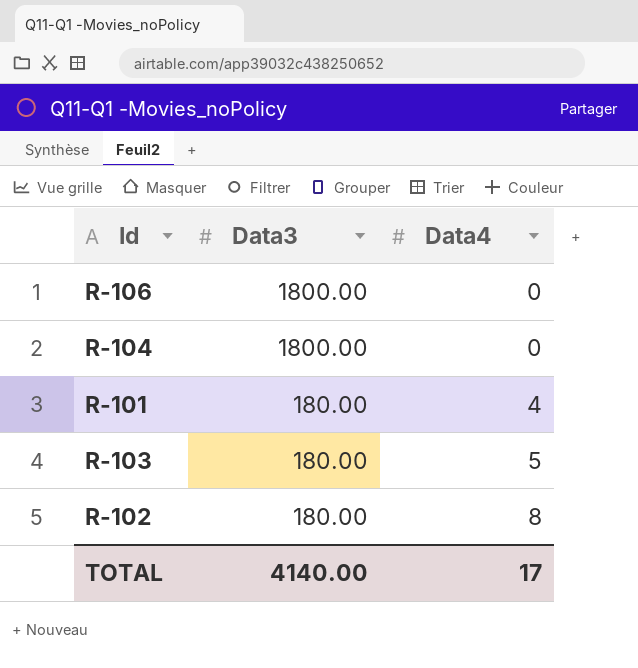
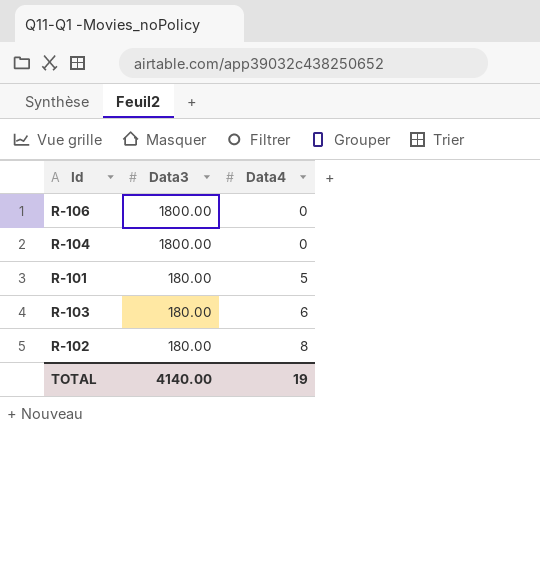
R-101 | Data4: 4 -> 5
R-103 | Data4: 5 -> 6
TOTAL | Data4: 17 -> 19

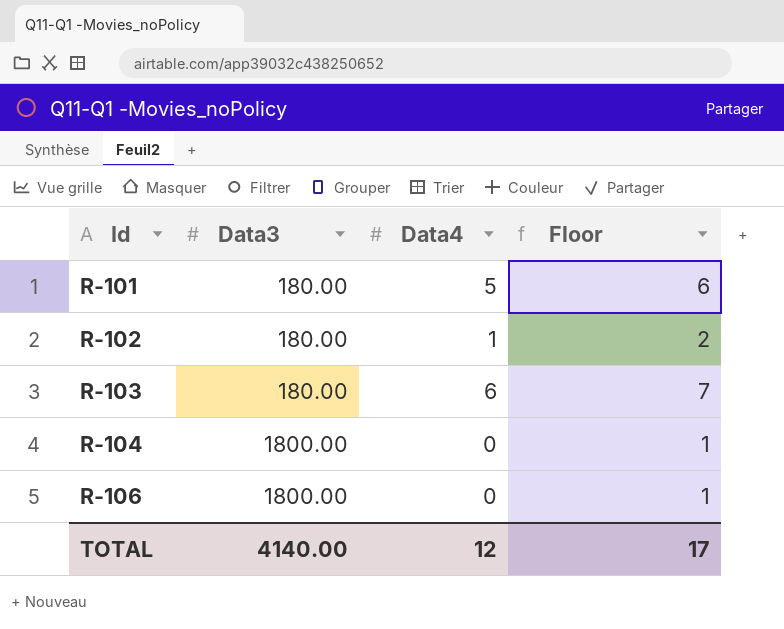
row order: Data3 descending -> Id ascending
column Floor | formula: none -> [Data4] + 1
R-102 | Data4: 8 -> 1
TOTAL | Data4: 19 -> 12

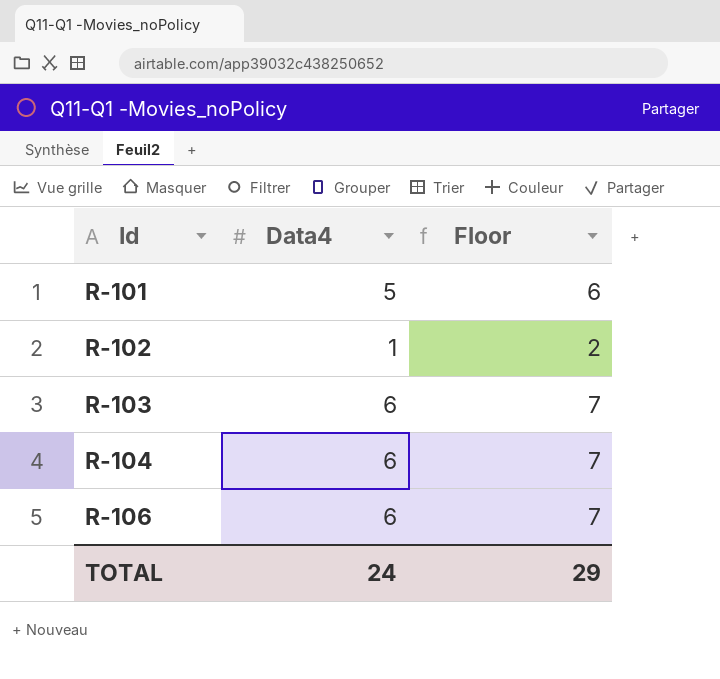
column Data3 | position: 2 -> none
R-104 | Data4: 0 -> 6
R-104 | Floor: 1 -> 7
R-106 | Data4: 0 -> 6
R-106 | Floor: 1 -> 7
TOTAL | Data4: 12 -> 24
TOTAL | Floor: 17 -> 29

